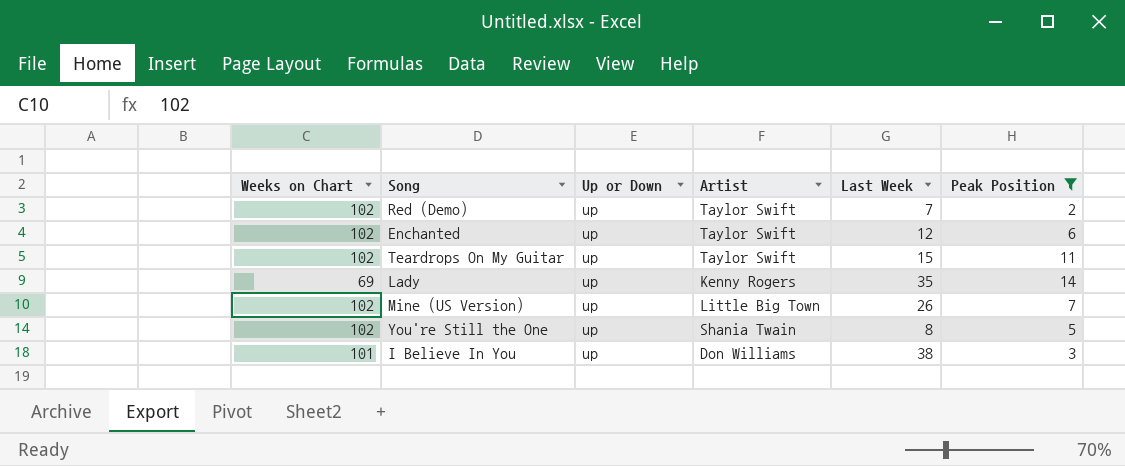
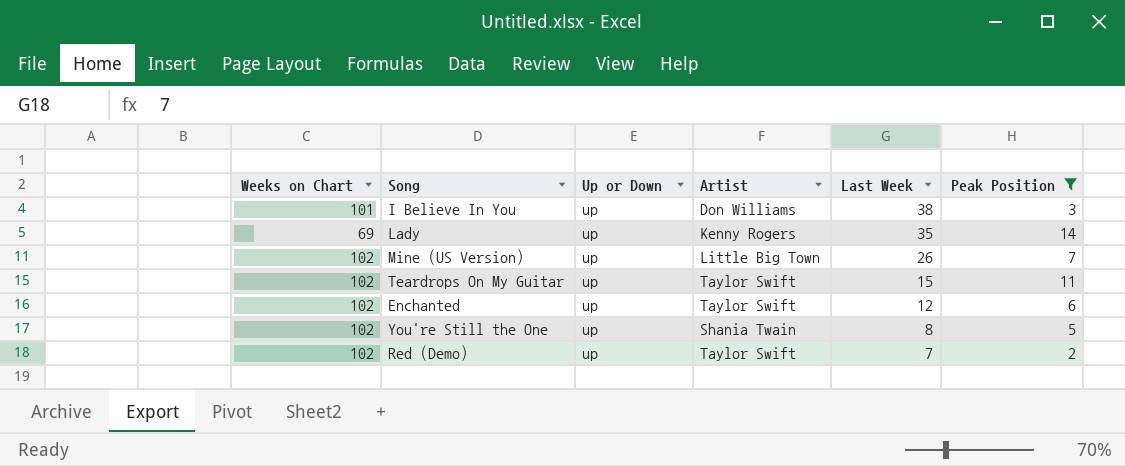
row order: none -> Last Week descending

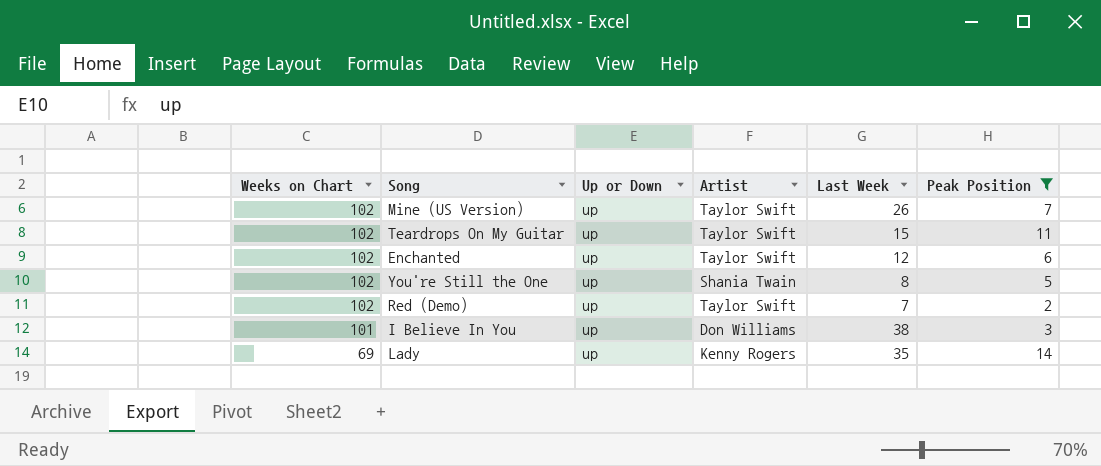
row order: Last Week descending -> Weeks on Chart descending
Mine (US Version) | Artist: Little Big Town -> Taylor Swift

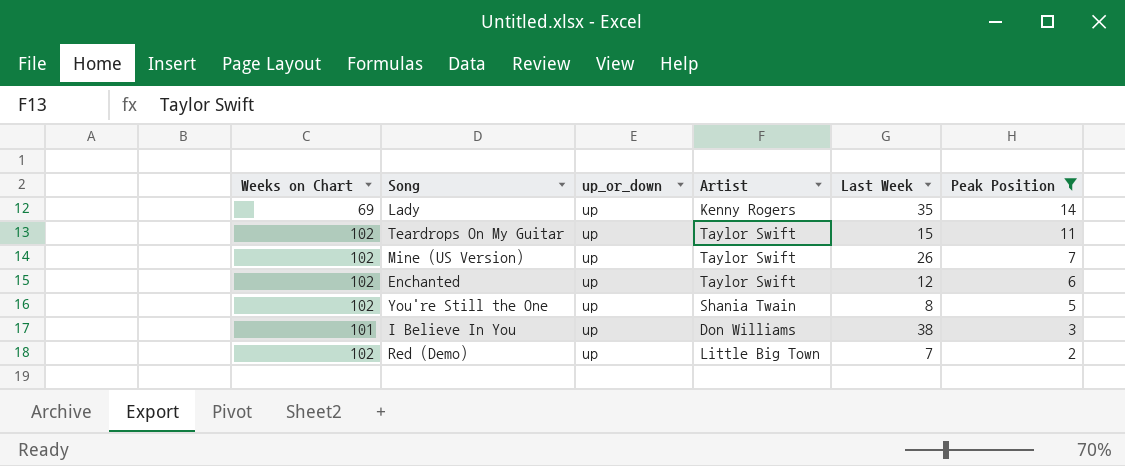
row order: Weeks on Chart descending -> Peak Position descending
column name: Up or Down -> up_or_down
Red (Demo) | Artist: Taylor Swift -> Little Big Town

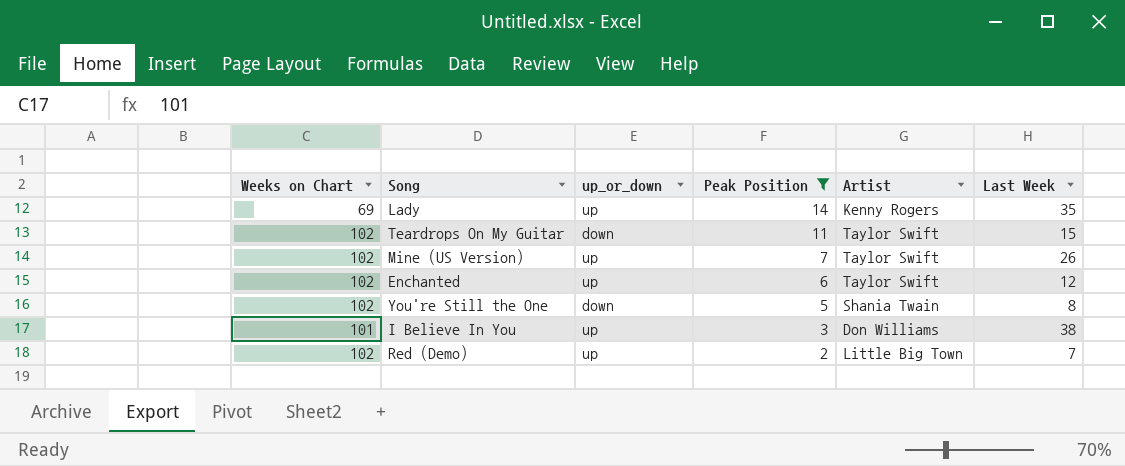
column Peak Position | position: 6 -> 4
Teardrops On My Guitar | up_or_down: up -> down
You're Still the One | up_or_down: up -> down

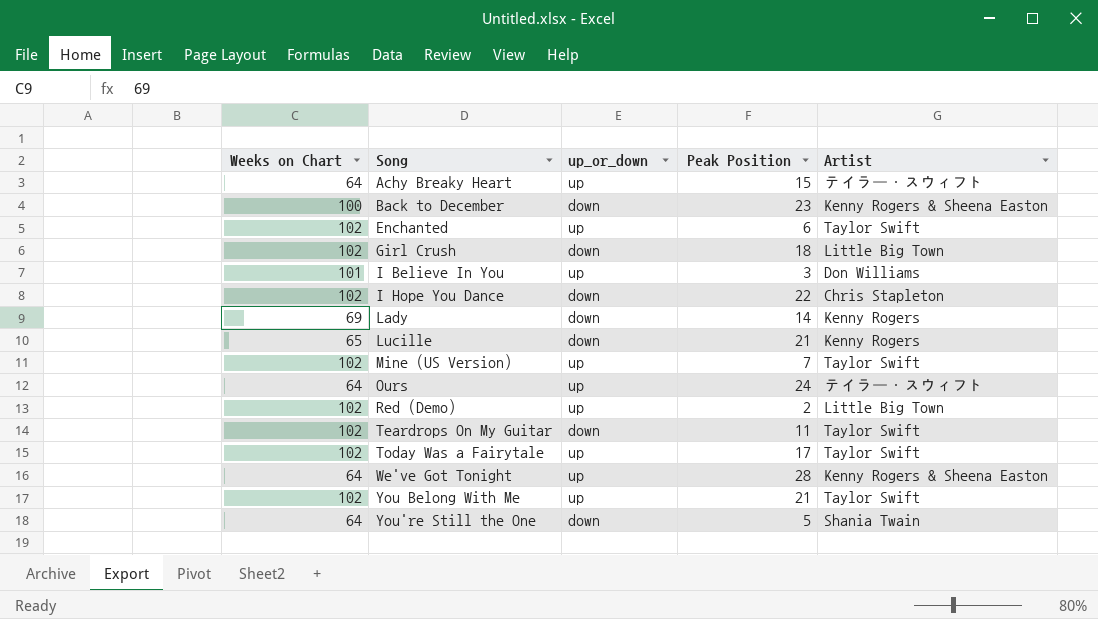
filter: Peak Position <= 14 -> none
row order: Peak Position descending -> Song ascending
column Last Week | position: 6 -> none
Lady | up_or_down: up -> down
You're Still the One | Weeks on Chart: 102 -> 64

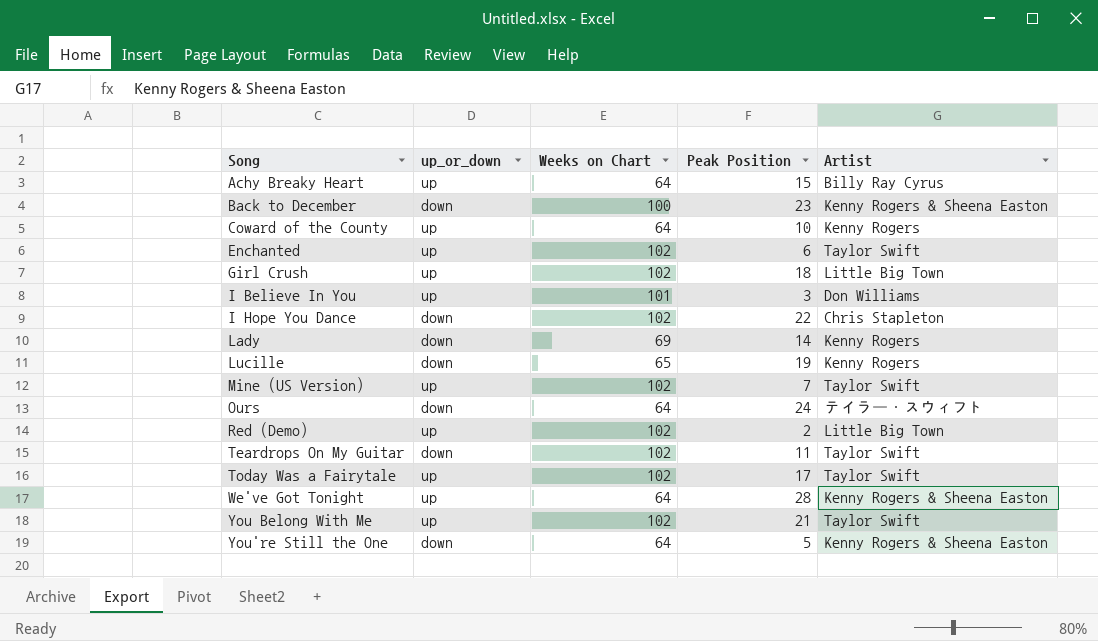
column Weeks on Chart | position: 1 -> 3
Achy Breaky Heart | Artist: テイラー・スウィフト -> Billy Ray Cyrus
row Coward of the County: none -> up | 64 | 10 | Kenny Rogers
Girl Crush | up_or_down: down -> up
Lucille | Peak Position: 21 -> 19
Ours | up_or_down: up -> down
You're Still the One | Artist: Shania Twain -> Kenny Rogers & Sheena Easton

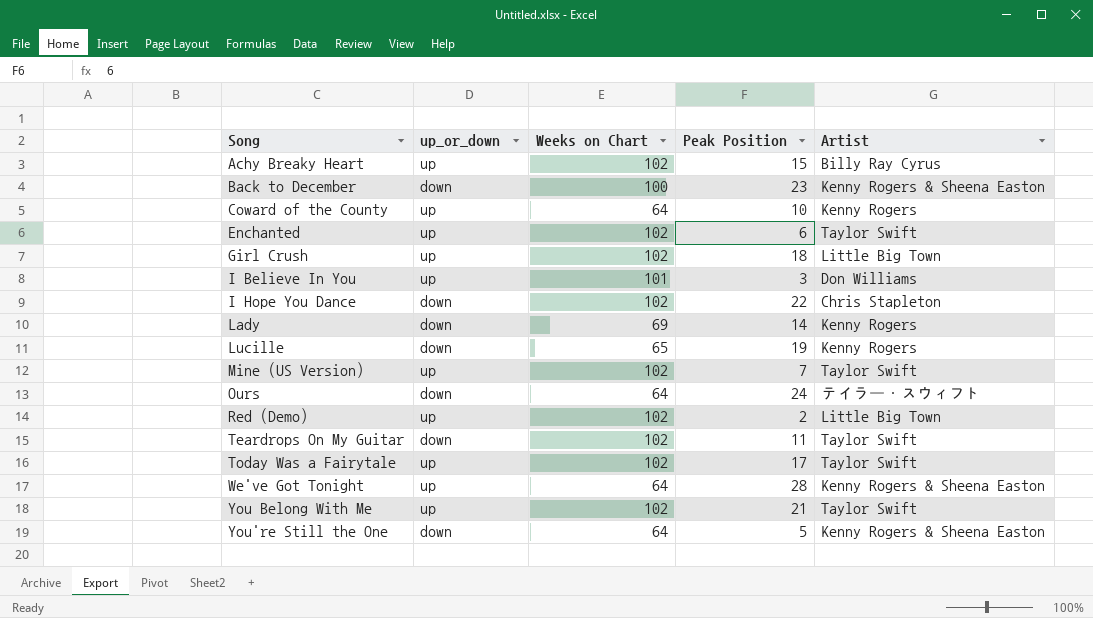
Achy Breaky Heart | Weeks on Chart: 64 -> 102

